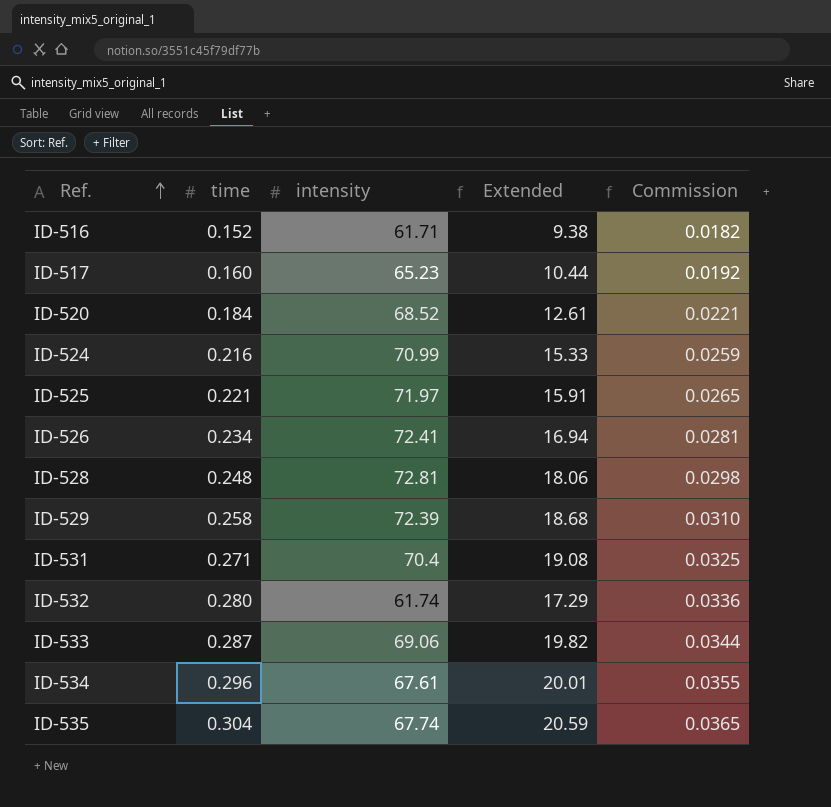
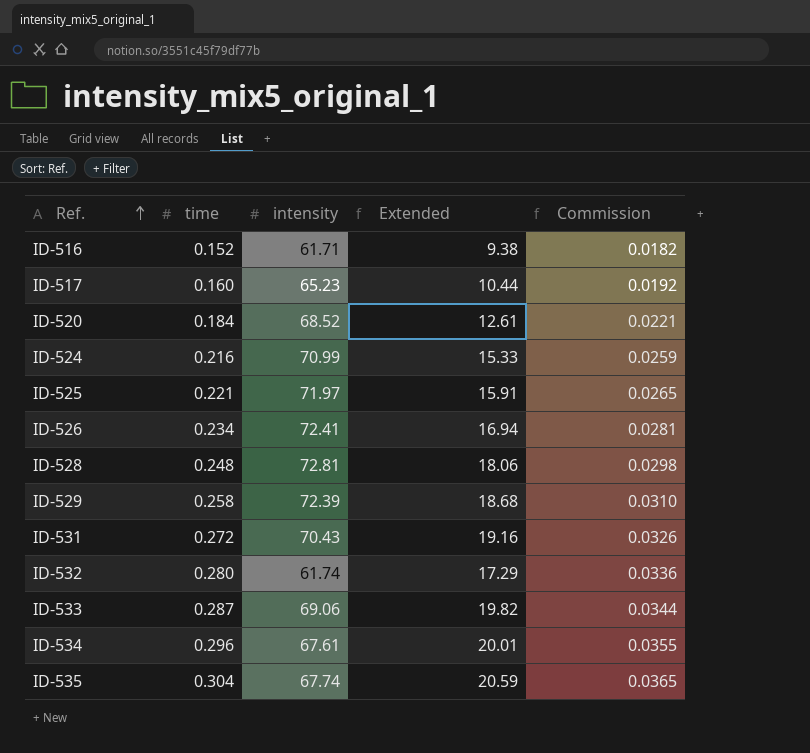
ID-531 | time: 0.271 -> 0.272
ID-531 | intensity: 70.4 -> 70.43
ID-531 | Extended: 19.08 -> 19.16
ID-531 | Commission: 0.0325 -> 0.0326

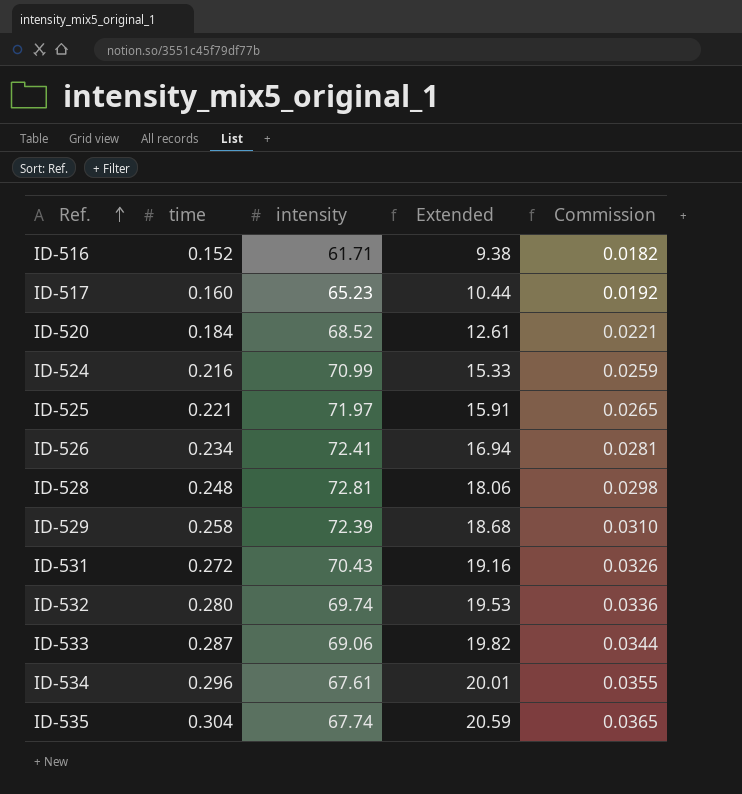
ID-532 | intensity: 61.74 -> 69.74
ID-532 | Extended: 17.29 -> 19.53

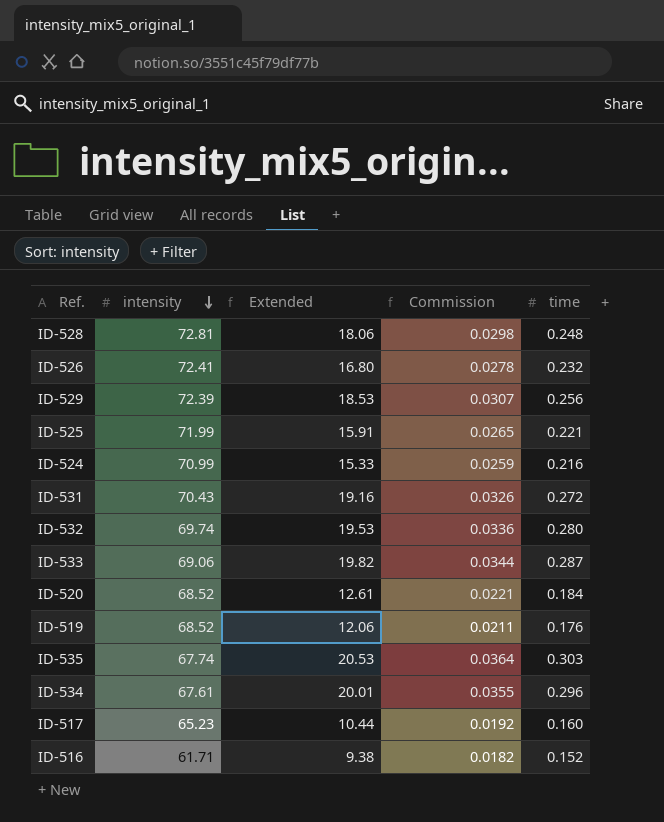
row order: Ref. ascending -> intensity descending
column time | position: 2 -> 5
ID-526 | Extended: 16.94 -> 16.80
ID-526 | Commission: 0.0281 -> 0.0278
ID-526 | time: 0.234 -> 0.232
ID-529 | Extended: 18.68 -> 18.53
ID-529 | Commission: 0.0310 -> 0.0307
ID-529 | time: 0.258 -> 0.256
ID-525 | intensity: 71.97 -> 71.99
row ID-519: none -> 68.52 | 12.06 | 0.0211 | 0.176
ID-535 | Extended: 20.59 -> 20.53
ID-535 | Commission: 0.0365 -> 0.0364
ID-535 | time: 0.304 -> 0.303

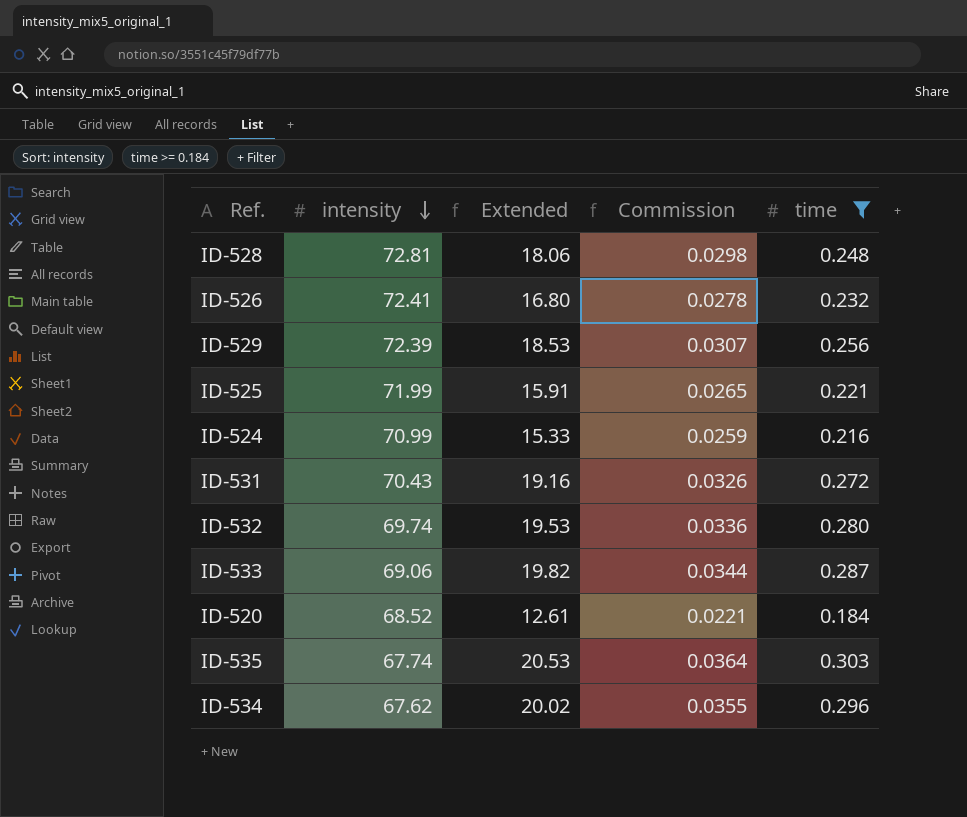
filter: none -> time >= 0.184
ID-534 | intensity: 67.61 -> 67.62
ID-534 | Extended: 20.01 -> 20.02

